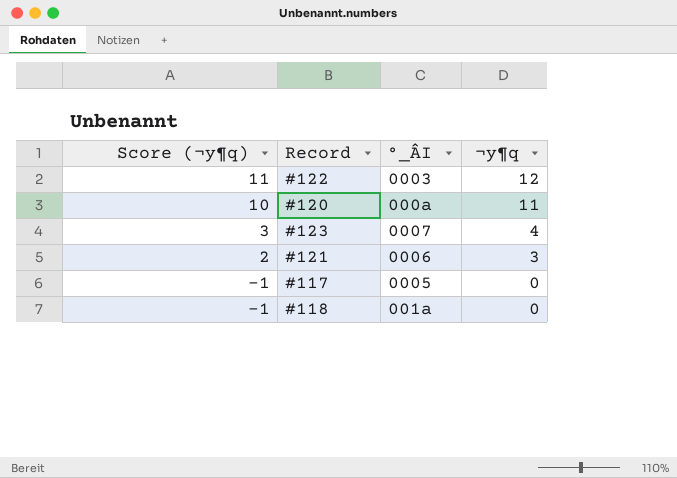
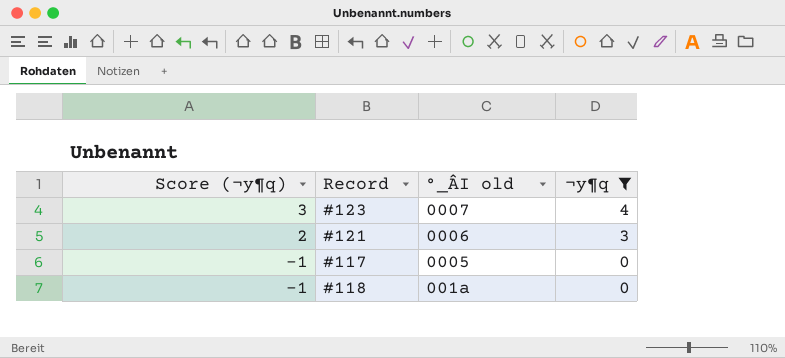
filter: none -> ¬y¶q <= 4
column name: °_ÂI -> °_ÂI old

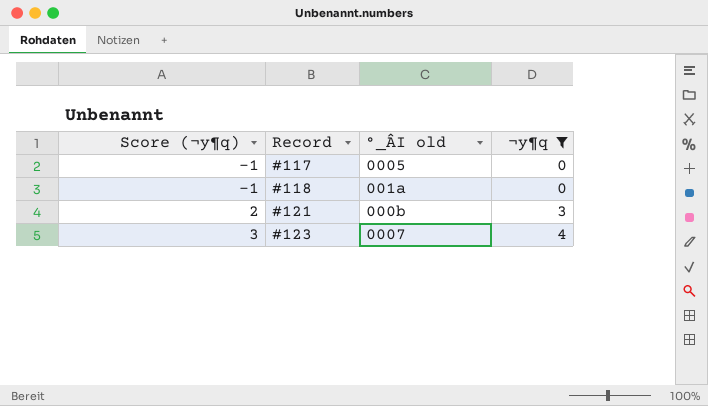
row order: Score (¬y¶q) descending -> Score (¬y¶q) ascending
#121 | °_ÂI old: 0006 -> 000b

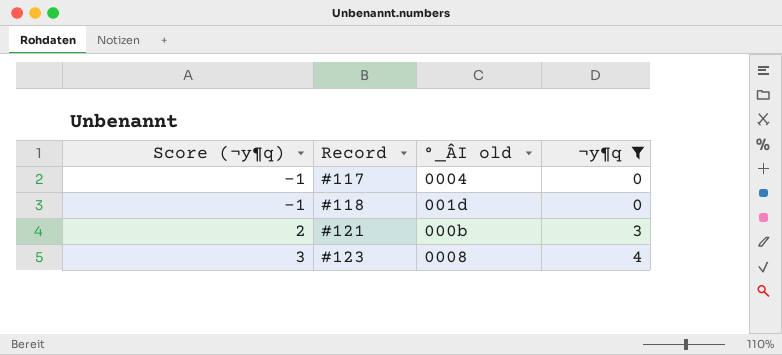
#117 | °_ÂI old: 0005 -> 0004
#118 | °_ÂI old: 001a -> 001d
#123 | °_ÂI old: 0007 -> 0008

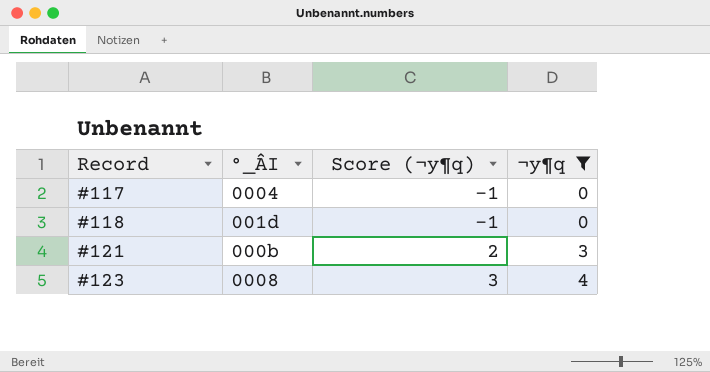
column name: °_ÂI old -> °_ÂI
column Score (¬y¶q) | position: 1 -> 3

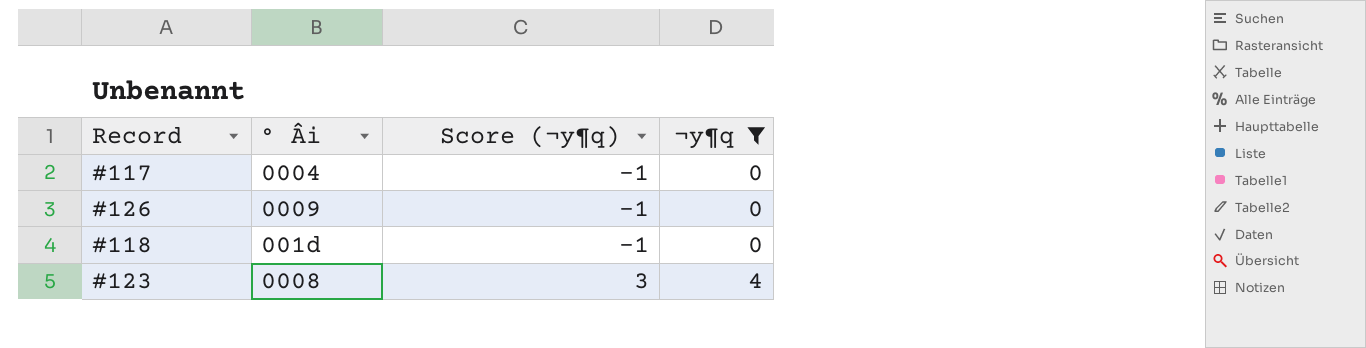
column name: °_ÂI -> ° Âi
row #121: 000b | 2 | 3 -> none
row #126: none -> 0009 | -1 | 0

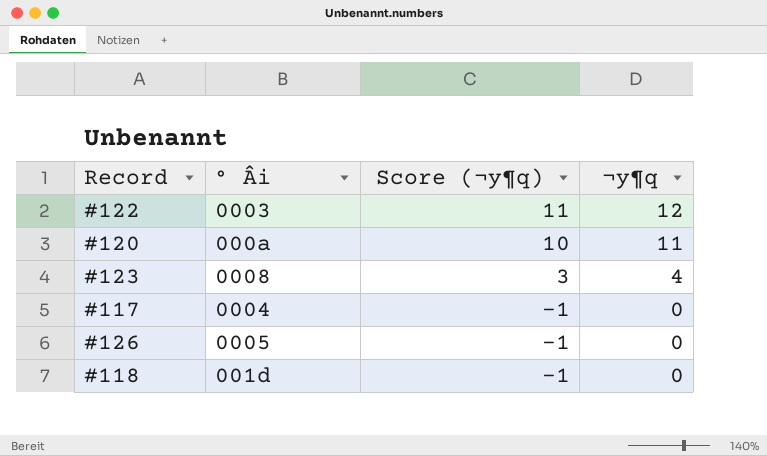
filter: ¬y¶q <= 4 -> none
row order: Score (¬y¶q) ascending -> Score (¬y¶q) descending
#126 | ° Âi: 0009 -> 0005

